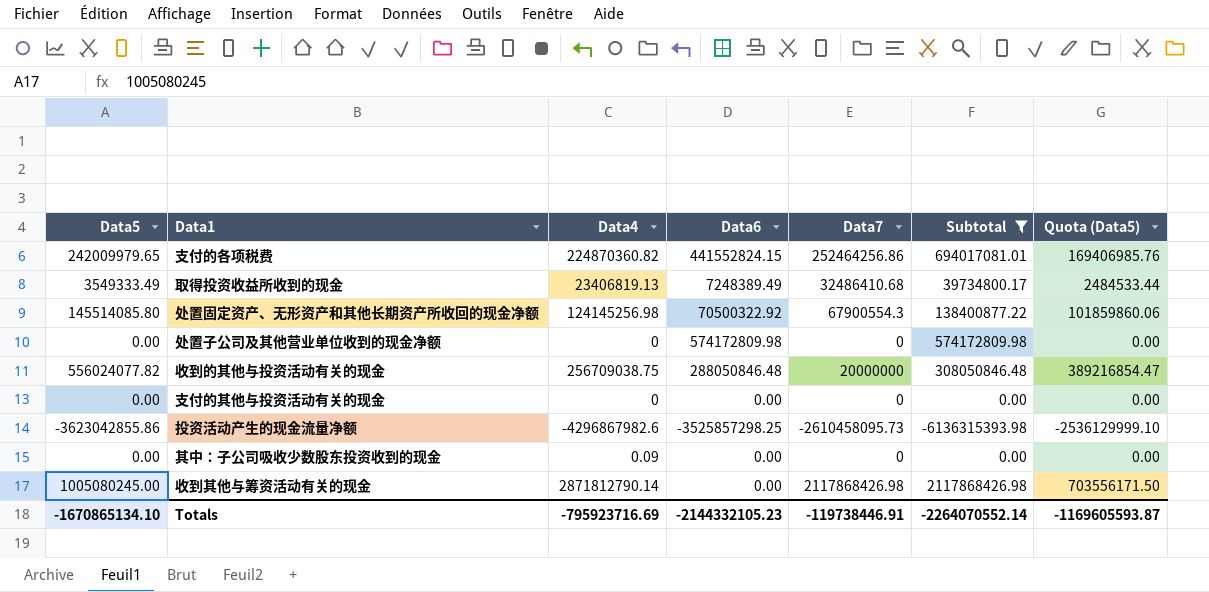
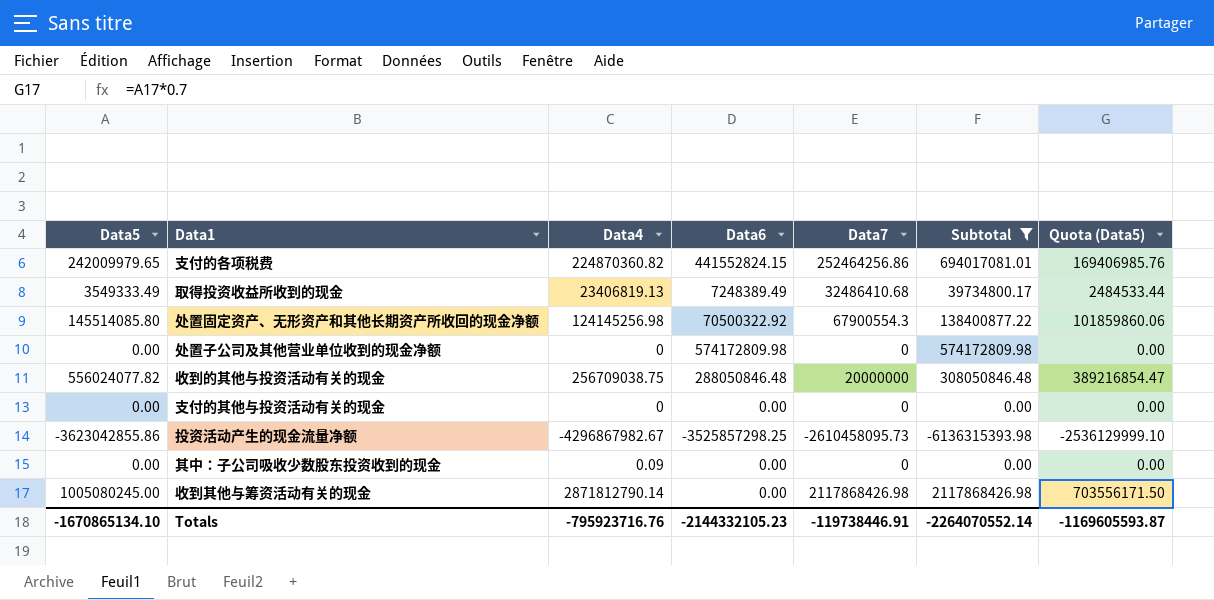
投资活动产生的现金流量净额 | Data4: -4296867982.6 -> -4296867982.67
Totals | Data4: -795923716.69 -> -795923716.76

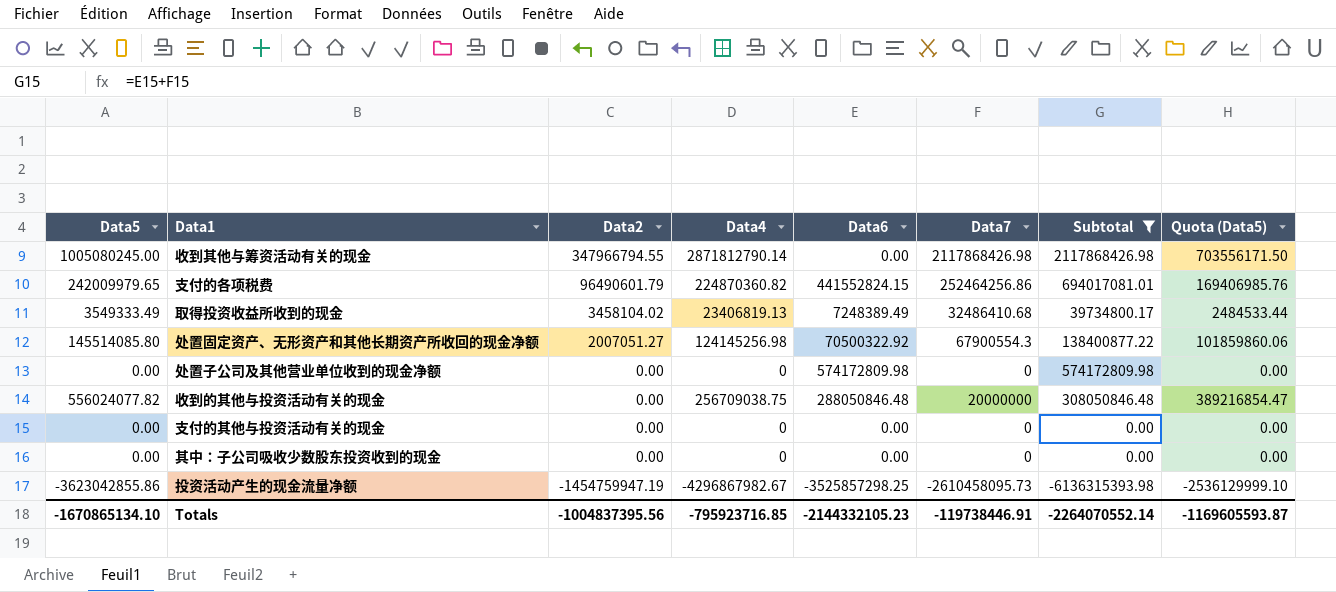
row order: none -> Data2 descending
column Data2 | position: none -> 3
其中：子公司吸收少数股东投资收到的现金 | Data4: 0.09 -> 0
Totals | Data4: -795923716.76 -> -795923716.85

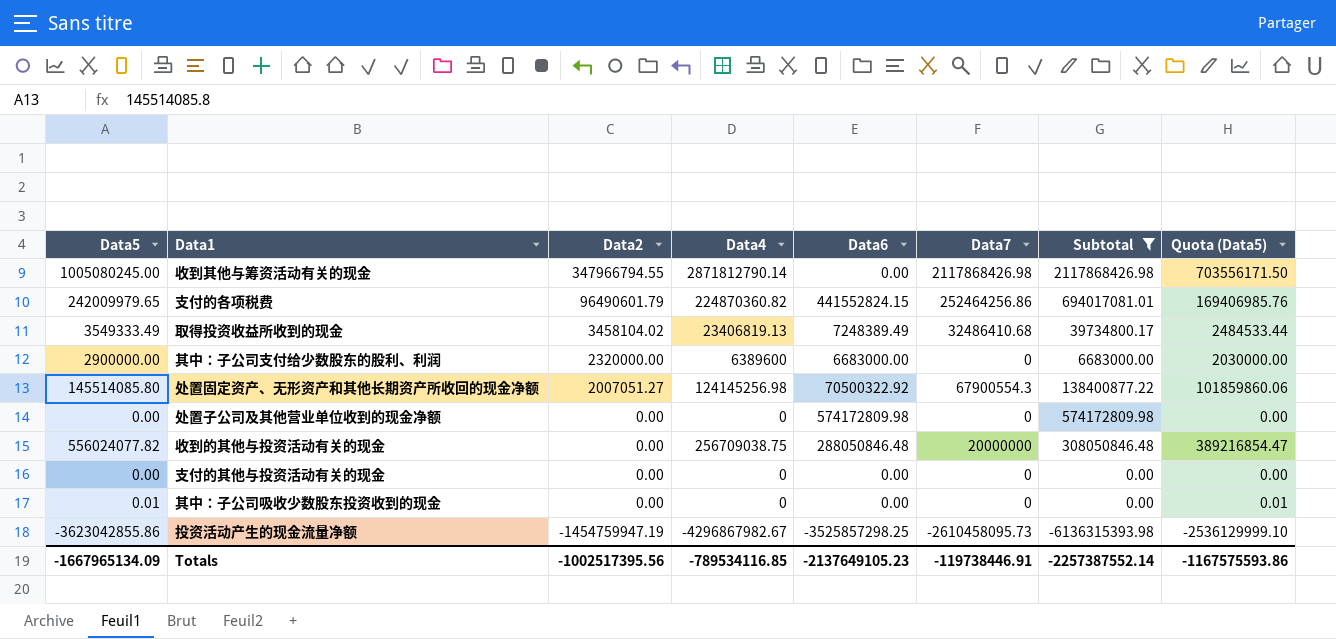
row 其中：子公司支付给少数股东的股利、利润: none -> 2900000.00 | 2320000.00 | 6389600 | 6683000.00 | 0 | 6683000.00 | 2030000.00
其中：子公司吸收少数股东投资收到的现金 | Data5: 0.00 -> 0.01
其中：子公司吸收少数股东投资收到的现金 | Quota (Data5): 0.00 -> 0.01
Totals | Data5: -1670865134.10 -> -1667965134.09
Totals | Data2: -1004837395.56 -> -1002517395.56
Totals | Data4: -795923716.85 -> -789534116.85
Totals | Data6: -2144332105.23 -> -2137649105.23
Totals | Subtotal: -2264070552.14 -> -2257387552.14
Totals | Quota (Data5): -1169605593.87 -> -1167575593.86

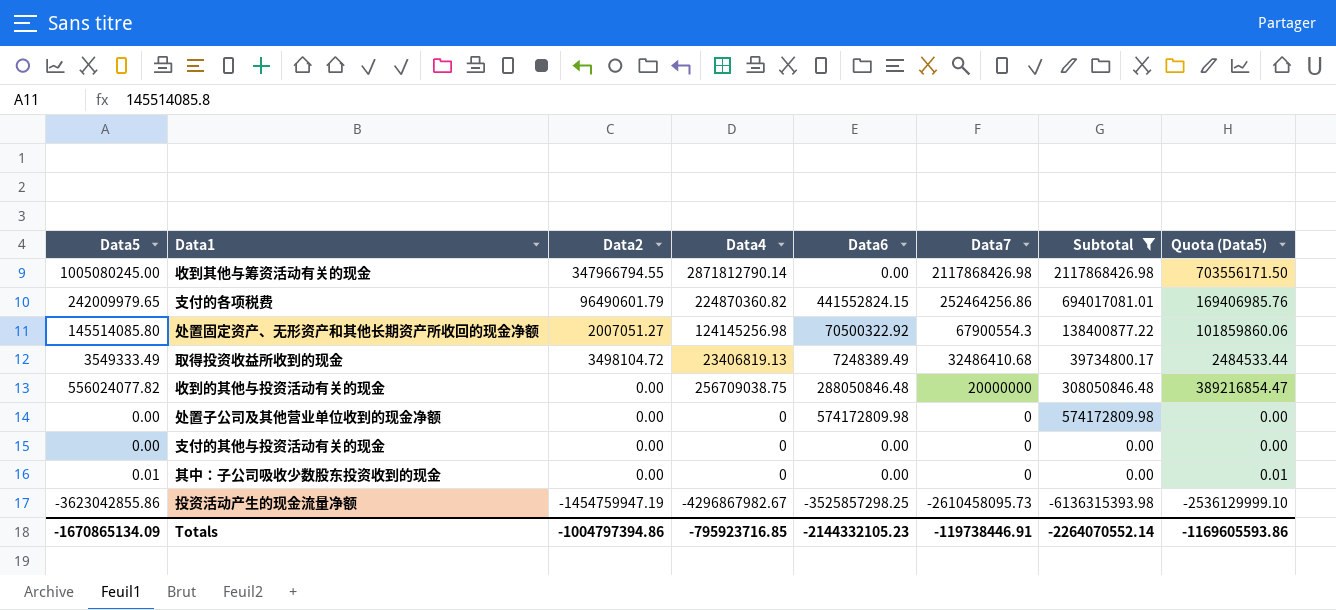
row order: Data2 descending -> Data7 descending
row 其中：子公司支付给少数股东的股利、利润: 2900000.00 | 2320000.00 | 6389600 | 6683000.00 | 0 | 6683000.00 | 2030000.00 -> none
取得投资收益所收到的现金 | Data2: 3458104.02 -> 3498104.72
Totals | Data5: -1667965134.09 -> -1670865134.09
Totals | Data2: -1002517395.56 -> -1004797394.86
Totals | Data4: -789534116.85 -> -795923716.85
Totals | Data6: -2137649105.23 -> -2144332105.23
Totals | Subtotal: -2257387552.14 -> -2264070552.14
Totals | Quota (Data5): -1167575593.86 -> -1169605593.86

